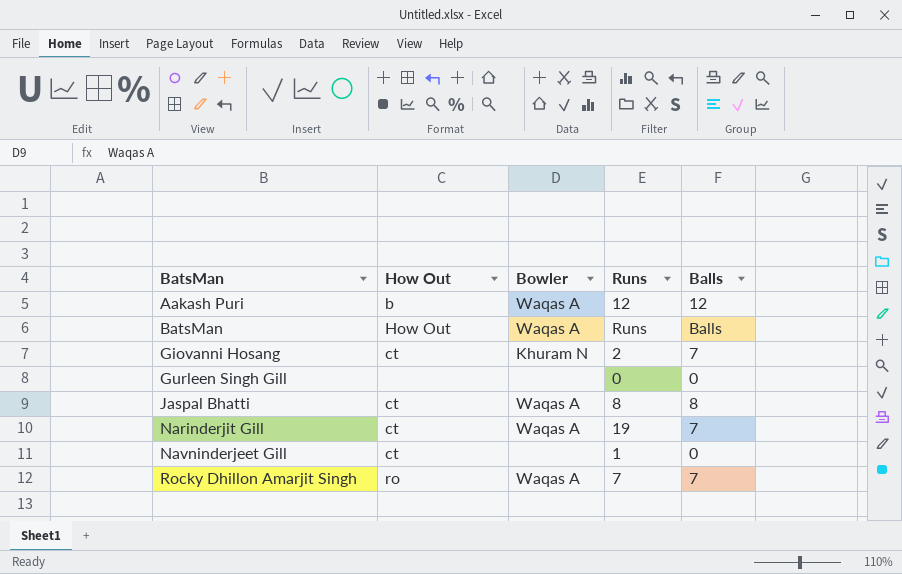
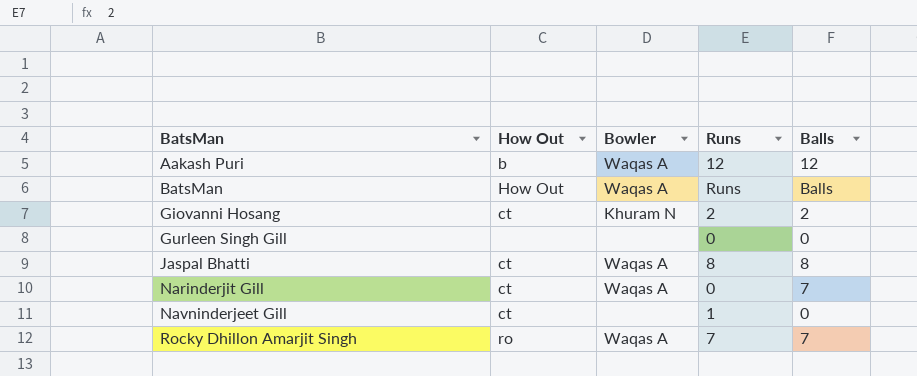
Giovanni Hosang | Balls: 7 -> 2
Narinderjit Gill | Runs: 19 -> 0

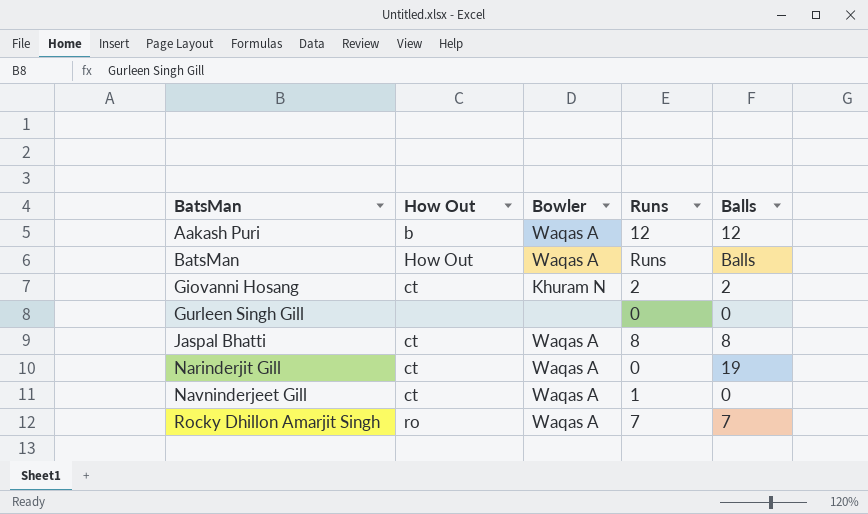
Narinderjit Gill | Balls: 7 -> 19
Navninderjeet Gill | Bowler: none -> Waqas A

